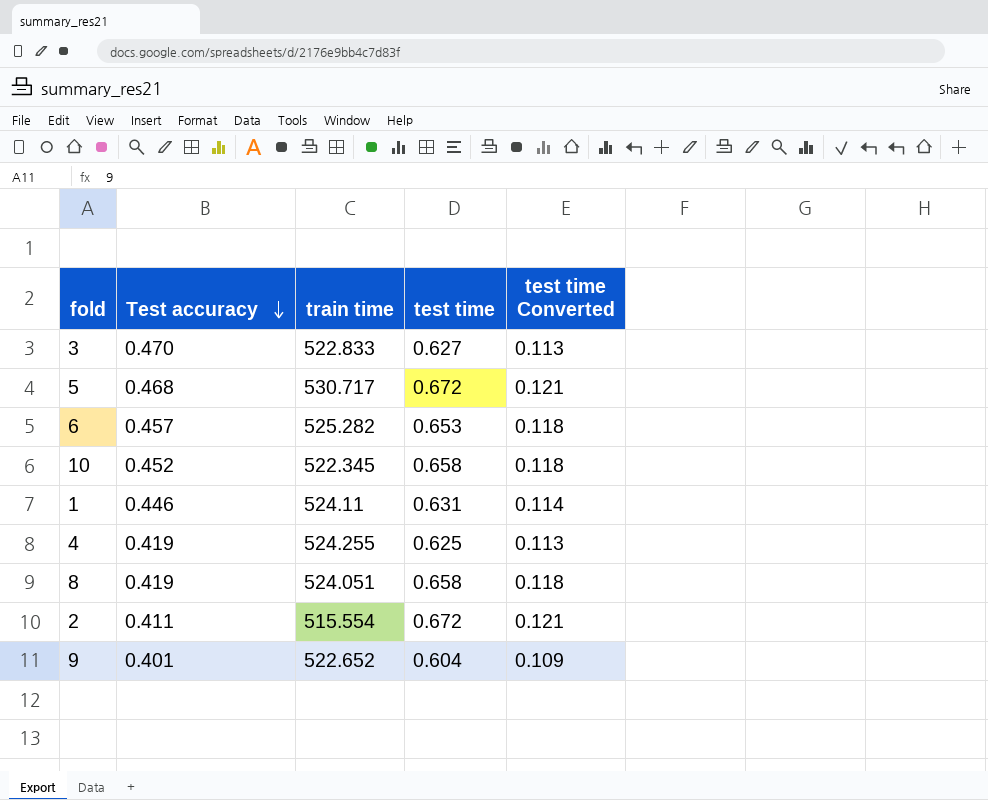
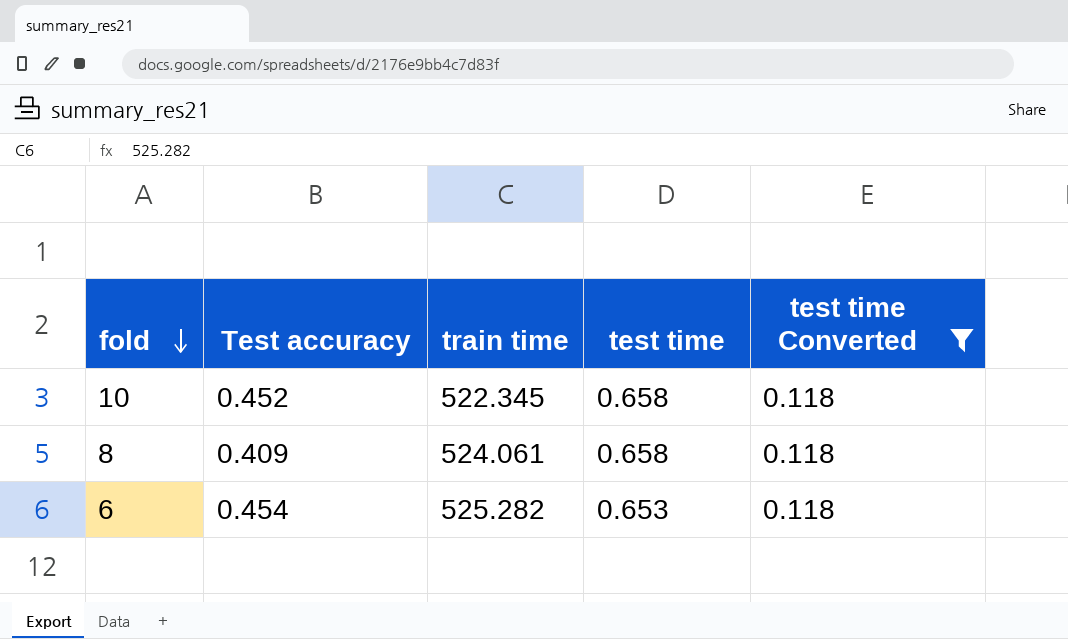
filter: none -> test time Converted = 0.118
row order: Test accuracy descending -> fold descending
8 | Test accuracy: 0.419 -> 0.409
8 | train time: 524.051 -> 524.061
6 | Test accuracy: 0.457 -> 0.454

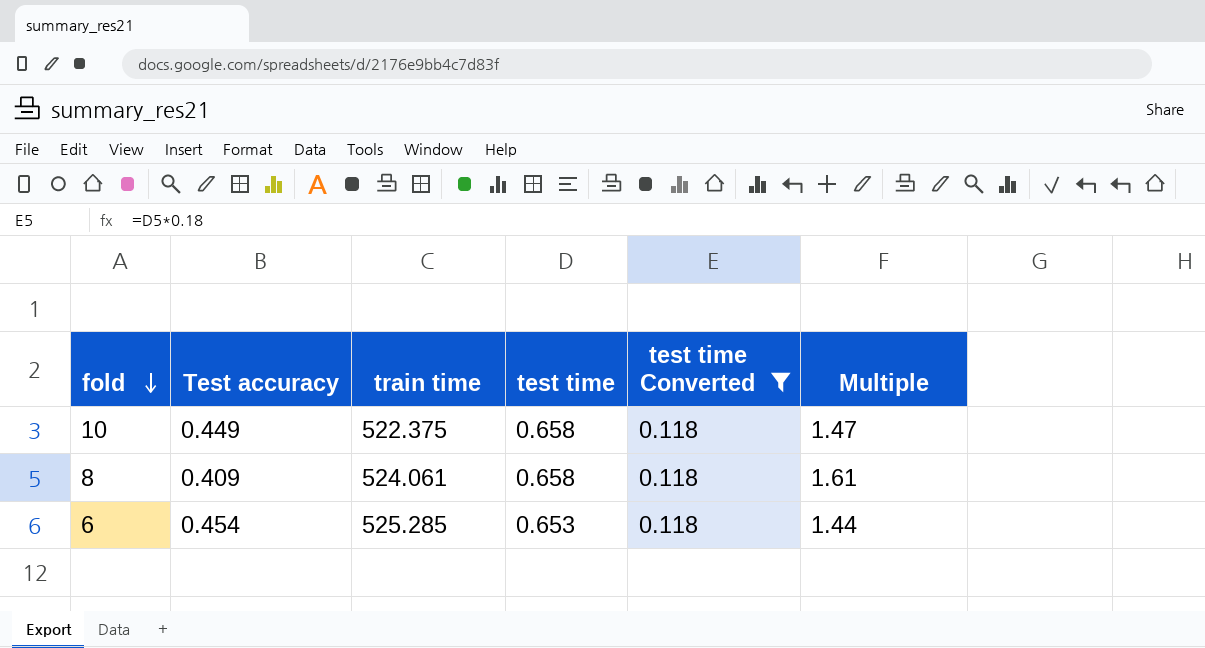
column Multiple | formula: none -> [test time] / [Test accuracy]
10 | Test accuracy: 0.452 -> 0.449
10 | train time: 522.345 -> 522.375
6 | train time: 525.282 -> 525.285

